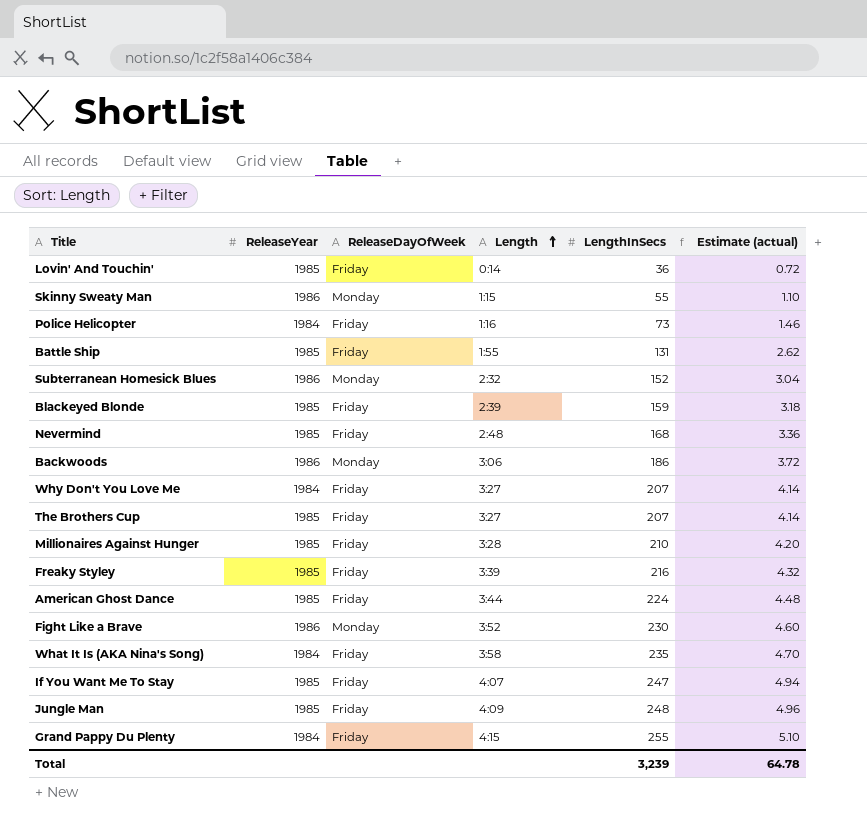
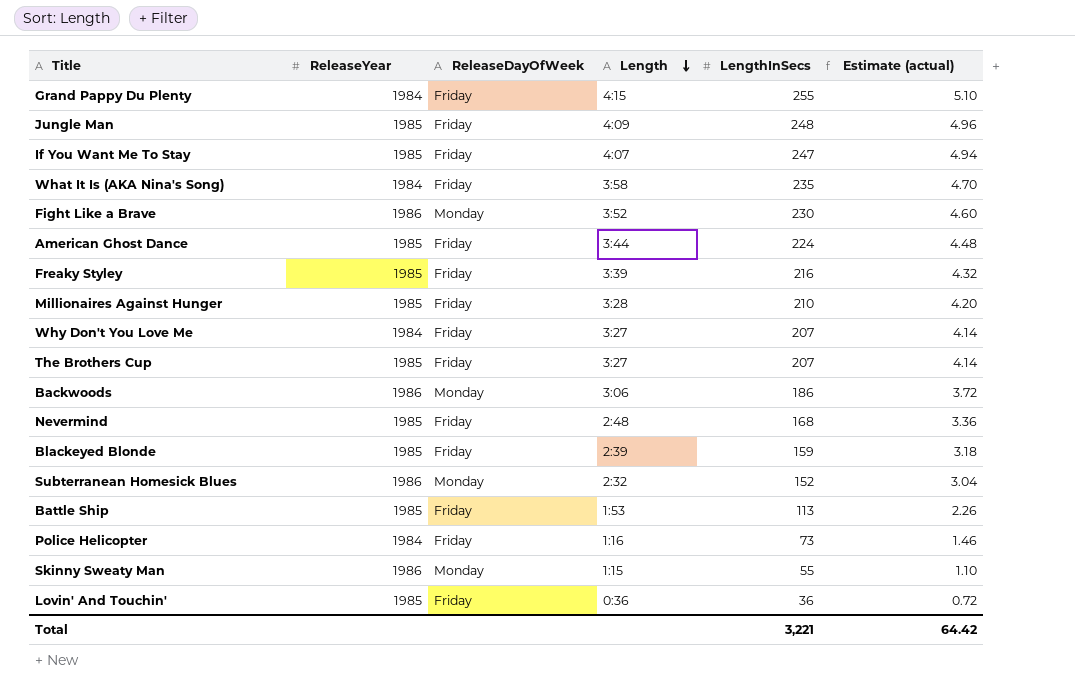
row order: Length ascending -> Length descending
Battle Ship | Length: 1:55 -> 1:53
Battle Ship | LengthInSecs: 131 -> 113
Battle Ship | Estimate (actual): 2.62 -> 2.26
Lovin' And Touchin' | Length: 0:14 -> 0:36
Total | LengthInSecs: 3,239 -> 3,221
Total | Estimate (actual): 64.78 -> 64.42

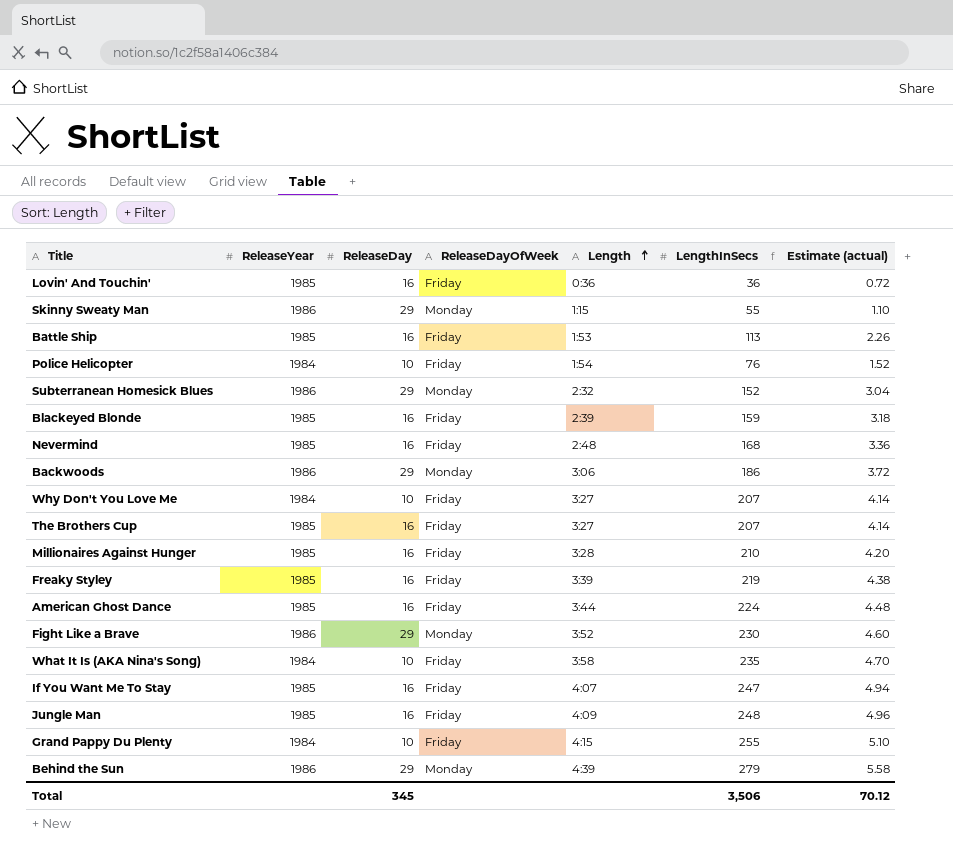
row order: Length descending -> Length ascending
column ReleaseDay | position: none -> 3
Police Helicopter | Length: 1:16 -> 1:54
Police Helicopter | LengthInSecs: 73 -> 76
Police Helicopter | Estimate (actual): 1.46 -> 1.52
Freaky Styley | LengthInSecs: 216 -> 219
Freaky Styley | Estimate (actual): 4.32 -> 4.38
row Behind the Sun: none -> 1986 | 29 | Monday | 4:39 | 279 | 5.58
Total | LengthInSecs: 3,221 -> 3,506
Total | Estimate (actual): 64.42 -> 70.12

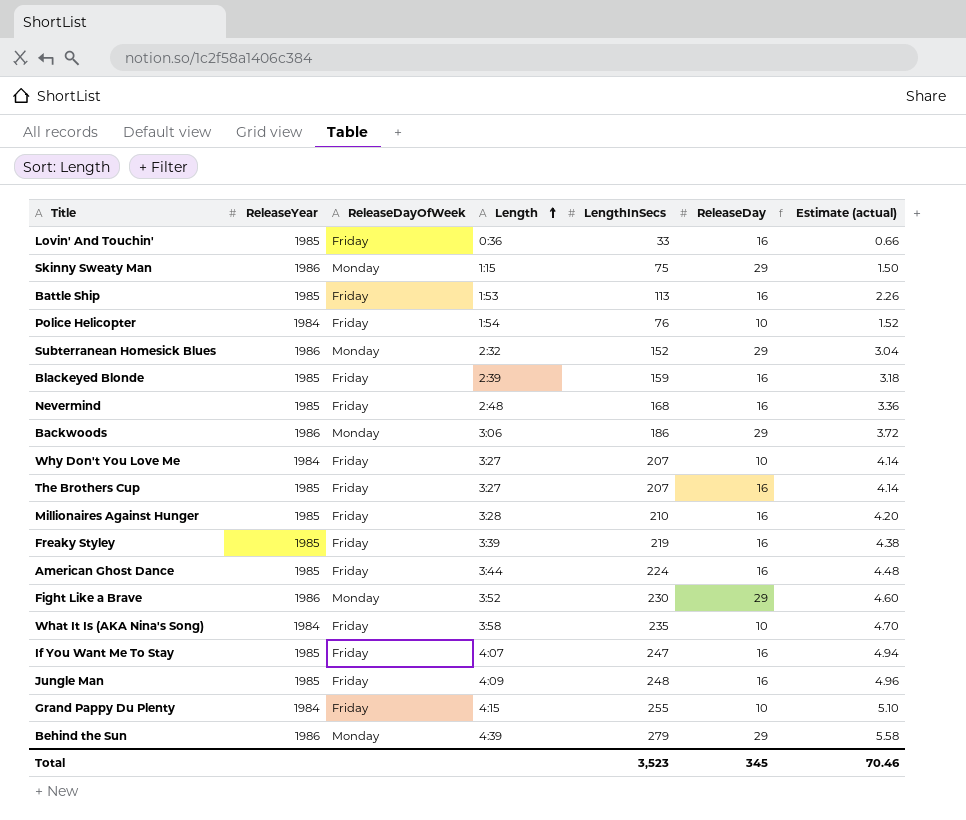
column ReleaseDay | position: 3 -> 6
Lovin' And Touchin' | LengthInSecs: 36 -> 33
Lovin' And Touchin' | Estimate (actual): 0.72 -> 0.66
Skinny Sweaty Man | LengthInSecs: 55 -> 75
Skinny Sweaty Man | Estimate (actual): 1.10 -> 1.50
Total | LengthInSecs: 3,506 -> 3,523
Total | Estimate (actual): 70.12 -> 70.46

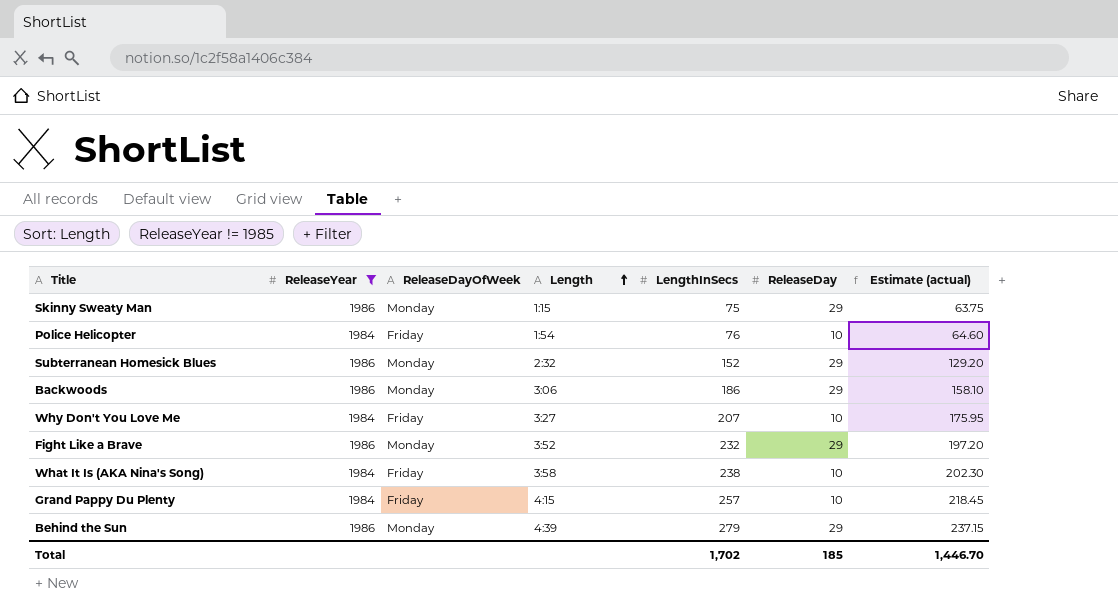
filter: none -> ReleaseYear != 1985
column Estimate (actual) | formula: [LengthInSecs] * 0.02 -> [LengthInSecs] * 0.85
Fight Like a Brave | LengthInSecs: 230 -> 232
What It Is (AKA Nina's Song) | LengthInSecs: 235 -> 238
Grand Pappy Du Plenty | LengthInSecs: 255 -> 257
Total | LengthInSecs: 3,523 -> 1,702
Total | ReleaseDay: 345 -> 185
Total | Estimate (actual): 70.46 -> 1,446.70

